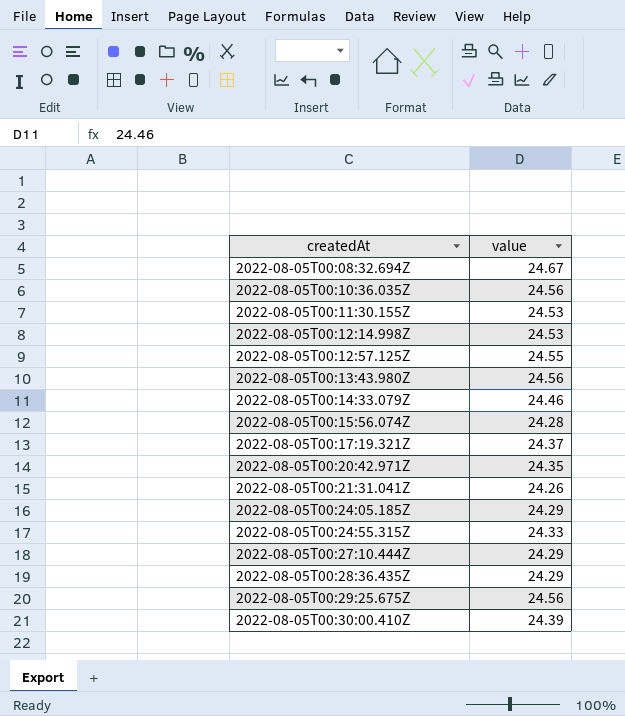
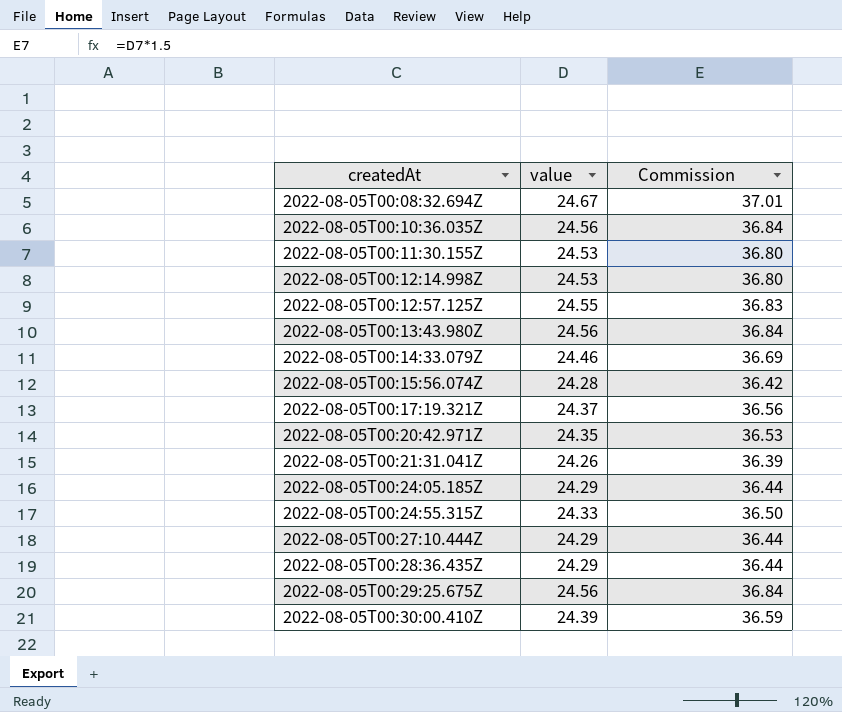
column Commission | formula: none -> [value] * 1.5

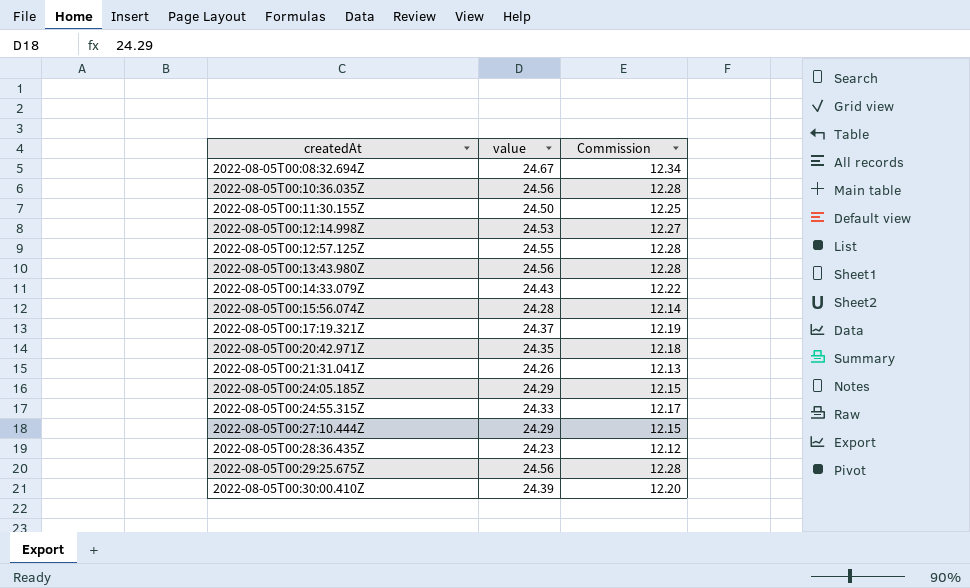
column Commission | formula: [value] * 1.5 -> [value] * 0.5
2022-08-05T00:11:30.155Z | value: 24.53 -> 24.50
2022-08-05T00:14:33.079Z | value: 24.46 -> 24.43
2022-08-05T00:28:36.435Z | value: 24.29 -> 24.23

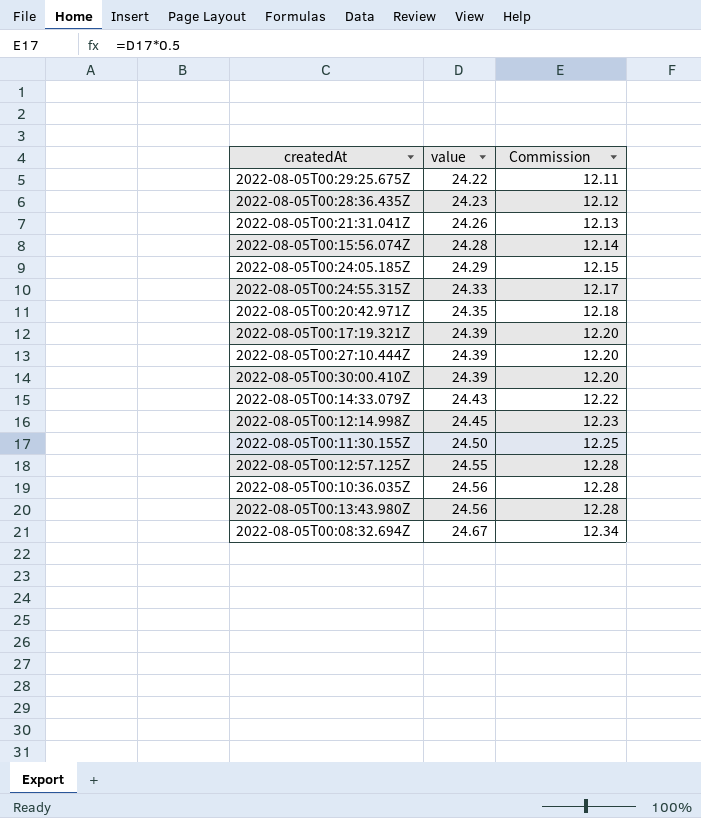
row order: createdAt ascending -> value ascending
2022-08-05T00:29:25.675Z | value: 24.56 -> 24.22
2022-08-05T00:29:25.675Z | Commission: 12.28 -> 12.11
2022-08-05T00:17:19.321Z | value: 24.37 -> 24.39
2022-08-05T00:17:19.321Z | Commission: 12.19 -> 12.20
2022-08-05T00:27:10.444Z | value: 24.29 -> 24.39
2022-08-05T00:27:10.444Z | Commission: 12.15 -> 12.20
2022-08-05T00:12:14.998Z | value: 24.53 -> 24.45
2022-08-05T00:12:14.998Z | Commission: 12.27 -> 12.23

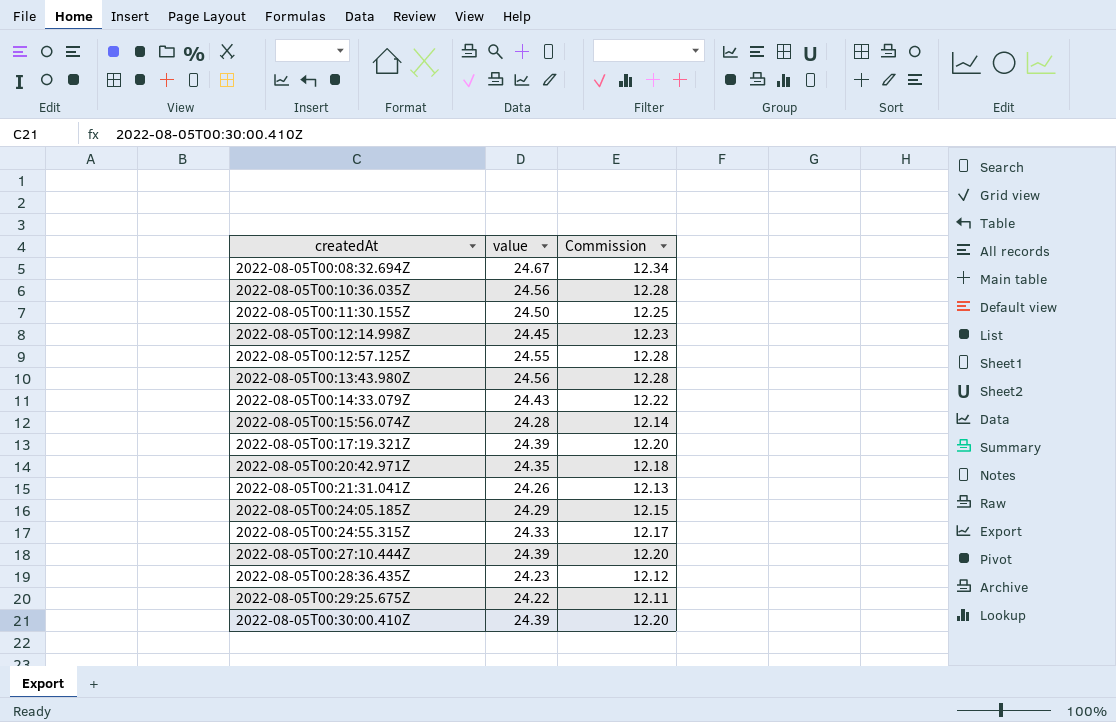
row order: value ascending -> createdAt ascending

